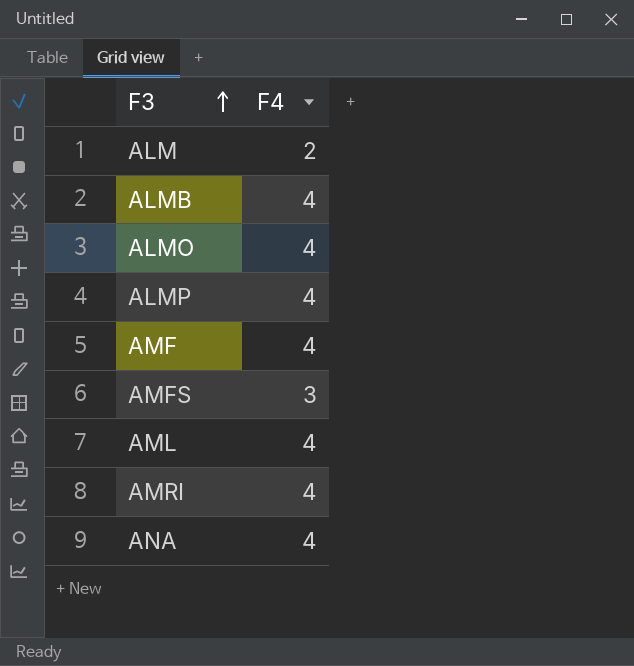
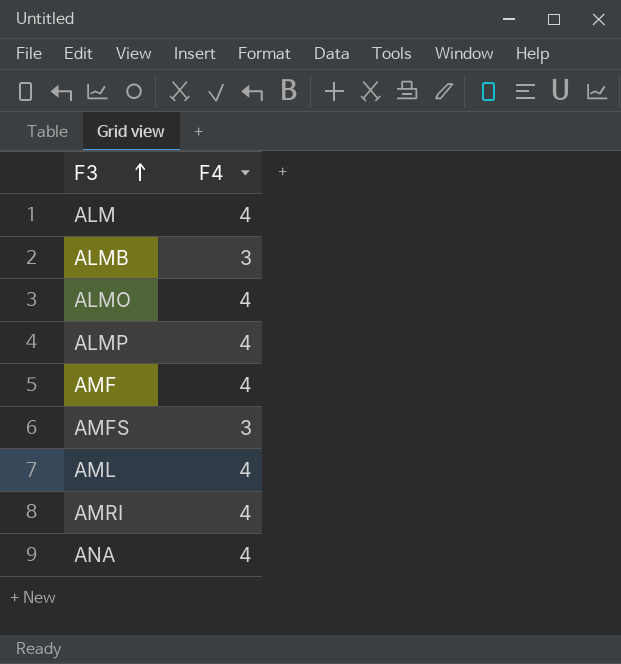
ALM | F4: 2 -> 4
ALMB | F4: 4 -> 3

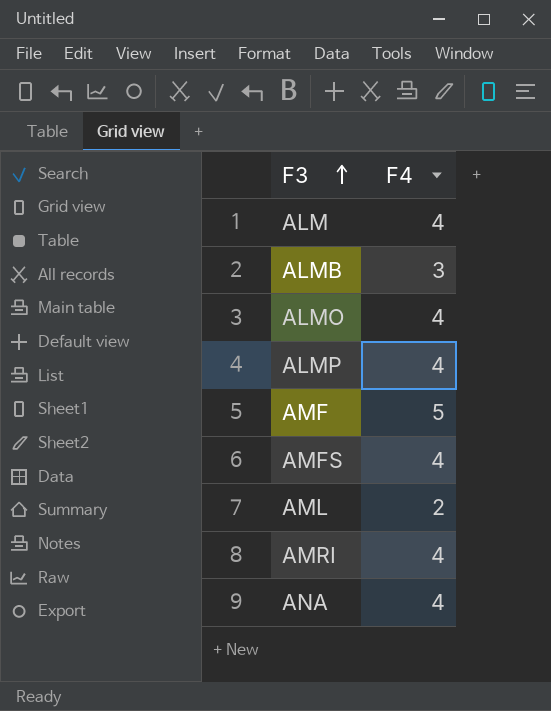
AMF | F4: 4 -> 5
AMFS | F4: 3 -> 4
AML | F4: 4 -> 2

